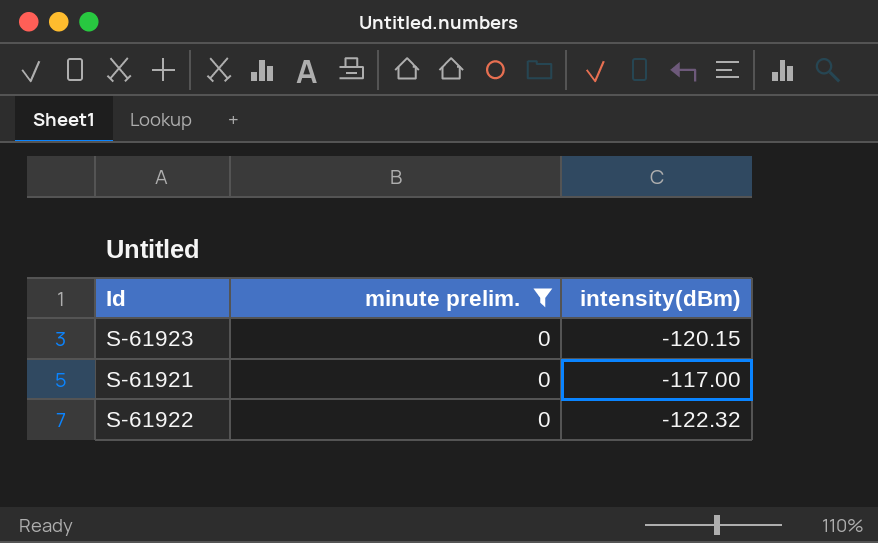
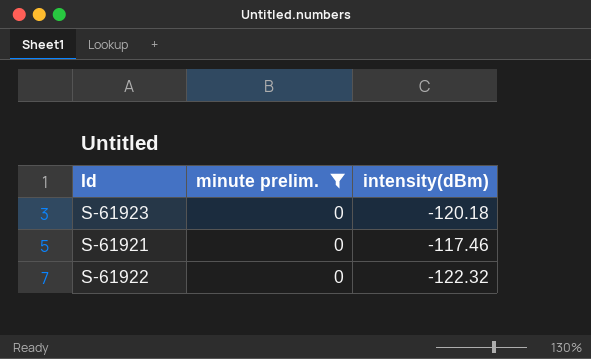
S-61923 | intensity(dBm): -120.15 -> -120.18
S-61921 | intensity(dBm): -117.00 -> -117.46

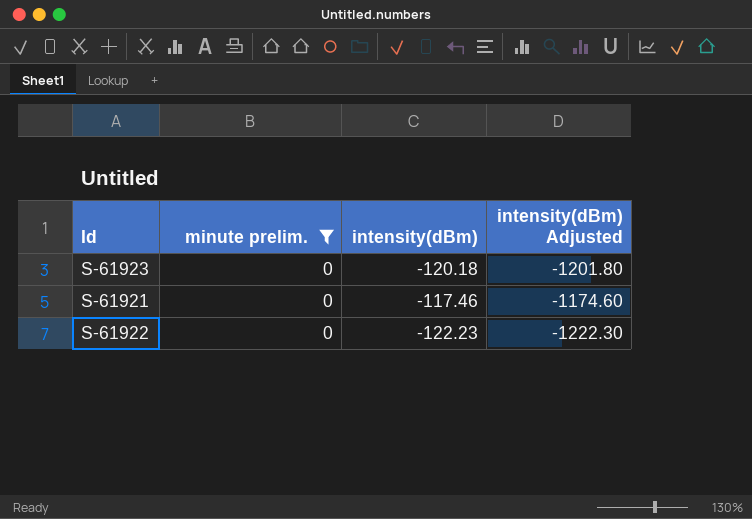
column intensity(dBm) Adjusted | formula: none -> [intensity(dBm)] * 10
S-61922 | intensity(dBm): -122.32 -> -122.23

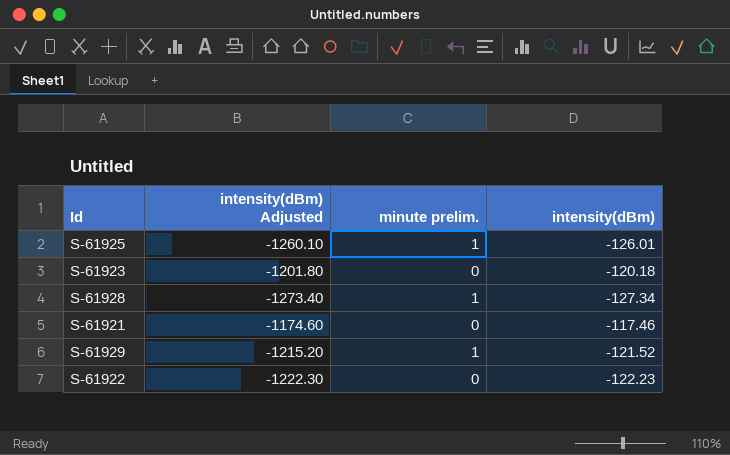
filter: minute prelim. = 0 -> none
column intensity(dBm) Adjusted | position: 4 -> 2

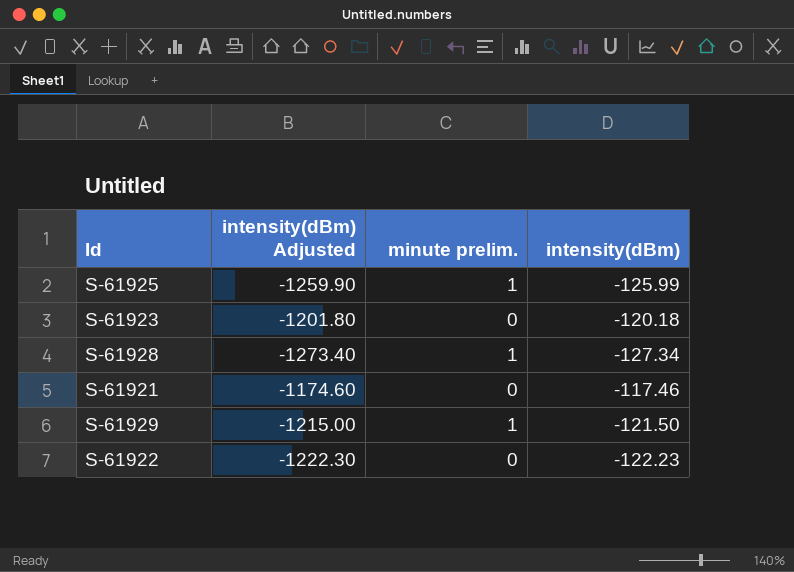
S-61925 | intensity(dBm) Adjusted: -1260.10 -> -1259.90
S-61925 | intensity(dBm): -126.01 -> -125.99
S-61929 | intensity(dBm) Adjusted: -1215.20 -> -1215.00
S-61929 | intensity(dBm): -121.52 -> -121.50

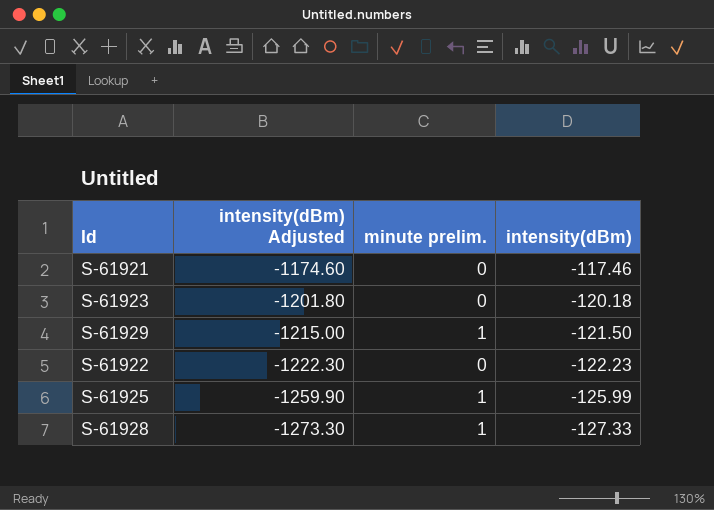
row order: none -> intensity(dBm) Adjusted descending
S-61928 | intensity(dBm) Adjusted: -1273.40 -> -1273.30
S-61928 | intensity(dBm): -127.34 -> -127.33

